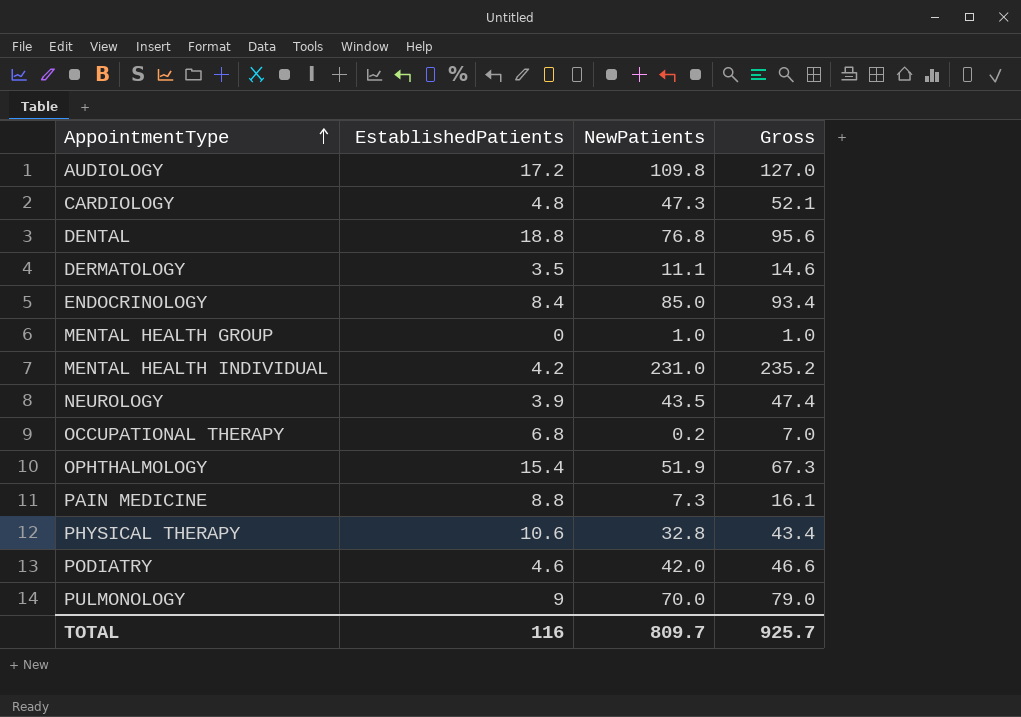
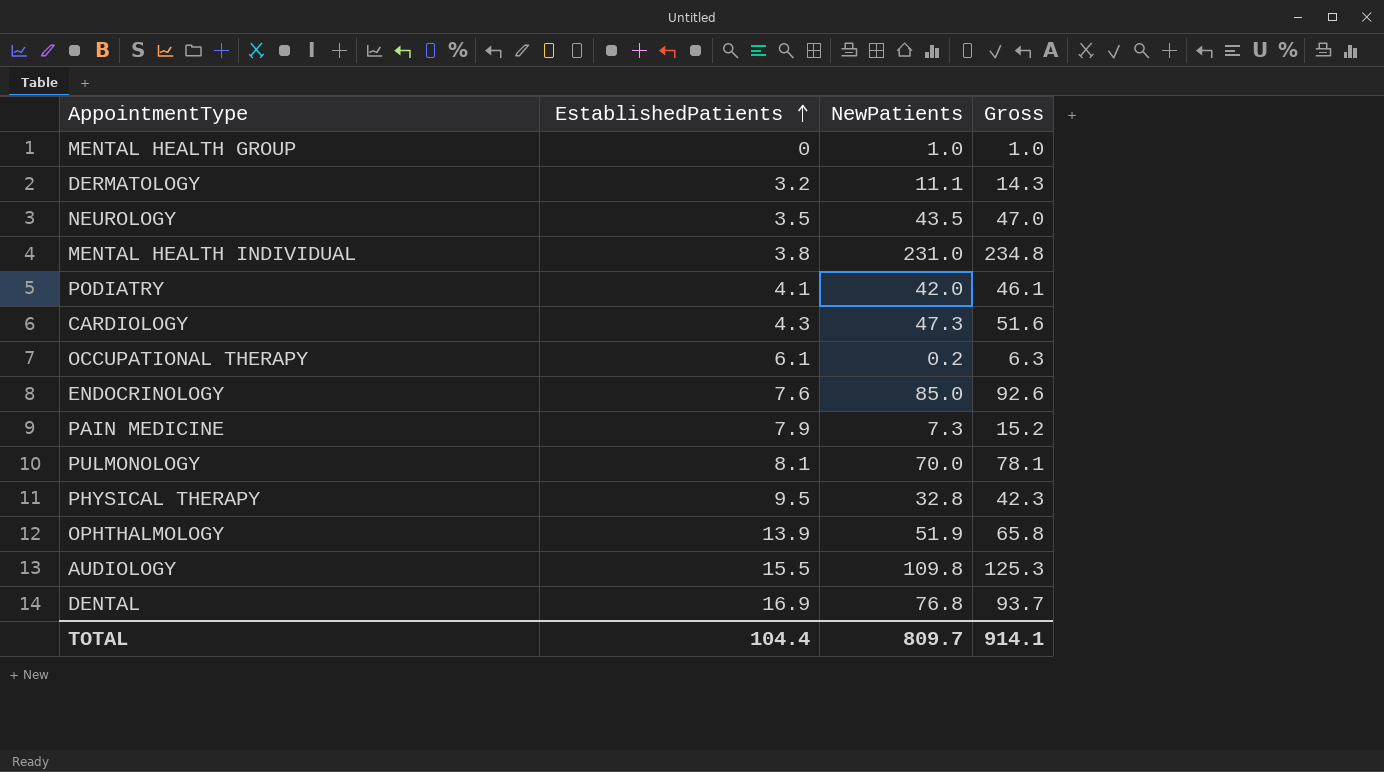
row order: AppointmentType ascending -> EstablishedPatients ascending
DERMATOLOGY | EstablishedPatients: 3.5 -> 3.2
DERMATOLOGY | Gross: 14.6 -> 14.3
NEUROLOGY | EstablishedPatients: 3.9 -> 3.5
NEUROLOGY | Gross: 47.4 -> 47.0
MENTAL HEALTH INDIVIDUAL | EstablishedPatients: 4.2 -> 3.8
MENTAL HEALTH INDIVIDUAL | Gross: 235.2 -> 234.8
PODIATRY | EstablishedPatients: 4.6 -> 4.1
PODIATRY | Gross: 46.6 -> 46.1
CARDIOLOGY | EstablishedPatients: 4.8 -> 4.3
CARDIOLOGY | Gross: 52.1 -> 51.6
OCCUPATIONAL THERAPY | EstablishedPatients: 6.8 -> 6.1
OCCUPATIONAL THERAPY | Gross: 7.0 -> 6.3
ENDOCRINOLOGY | EstablishedPatients: 8.4 -> 7.6
ENDOCRINOLOGY | Gross: 93.4 -> 92.6
PAIN MEDICINE | EstablishedPatients: 8.8 -> 7.9
PAIN MEDICINE | Gross: 16.1 -> 15.2
PULMONOLOGY | EstablishedPatients: 9 -> 8.1
PULMONOLOGY | Gross: 79.0 -> 78.1
PHYSICAL THERAPY | EstablishedPatients: 10.6 -> 9.5
PHYSICAL THERAPY | Gross: 43.4 -> 42.3
OPHTHALMOLOGY | EstablishedPatients: 15.4 -> 13.9
OPHTHALMOLOGY | Gross: 67.3 -> 65.8
AUDIOLOGY | EstablishedPatients: 17.2 -> 15.5
AUDIOLOGY | Gross: 127.0 -> 125.3
DENTAL | EstablishedPatients: 18.8 -> 16.9
DENTAL | Gross: 95.6 -> 93.7
TOTAL | EstablishedPatients: 116 -> 104.4
TOTAL | Gross: 925.7 -> 914.1

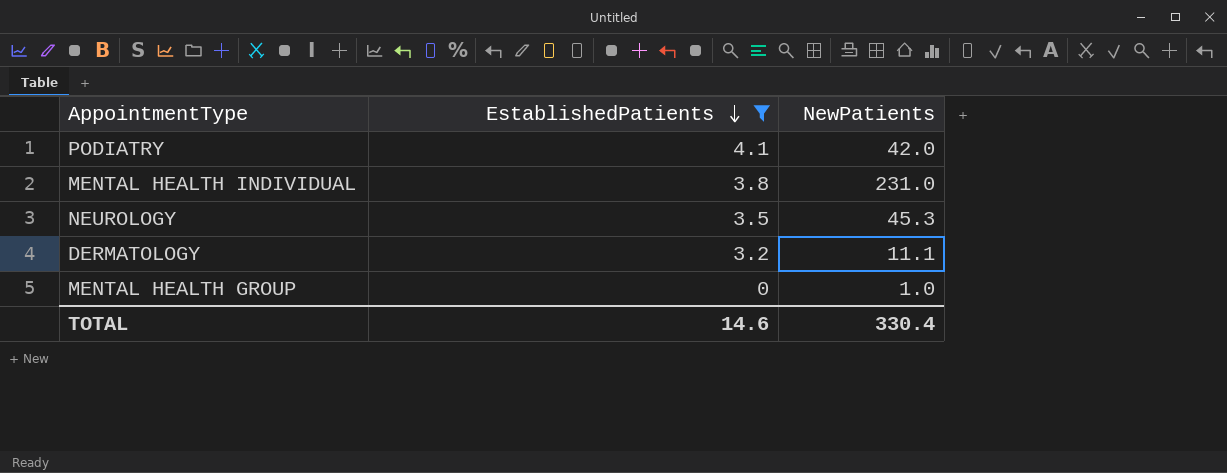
filter: none -> EstablishedPatients <= 4.1
row order: EstablishedPatients ascending -> EstablishedPatients descending
column Gross | formula: [EstablishedPatients] + [NewPatients] -> none
NEUROLOGY | NewPatients: 43.5 -> 45.3
TOTAL | EstablishedPatients: 104.4 -> 14.6
TOTAL | NewPatients: 809.7 -> 330.4

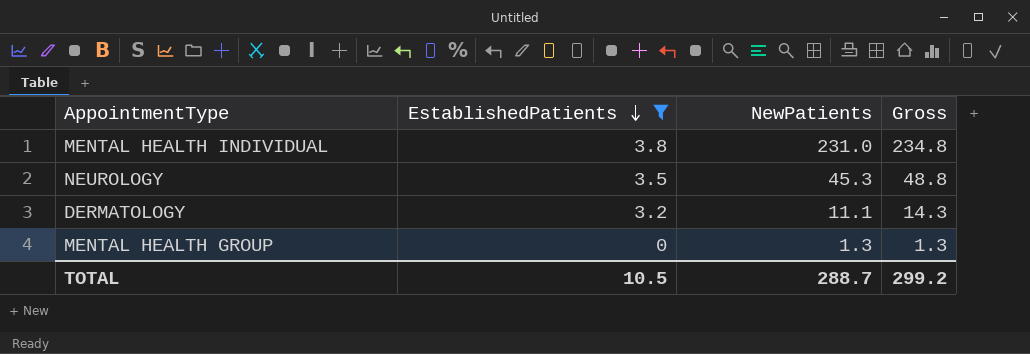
column Gross | formula: none -> [EstablishedPatients] + [NewPatients]
row PODIATRY: 4.1 | 42.0 -> none
MENTAL HEALTH GROUP | NewPatients: 1.0 -> 1.3
TOTAL | EstablishedPatients: 14.6 -> 10.5
TOTAL | NewPatients: 330.4 -> 288.7

